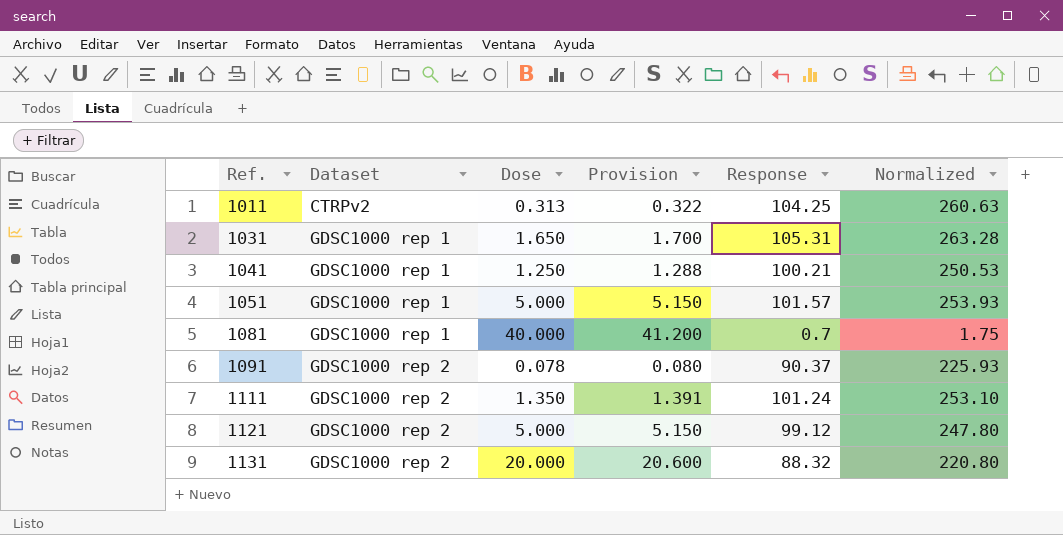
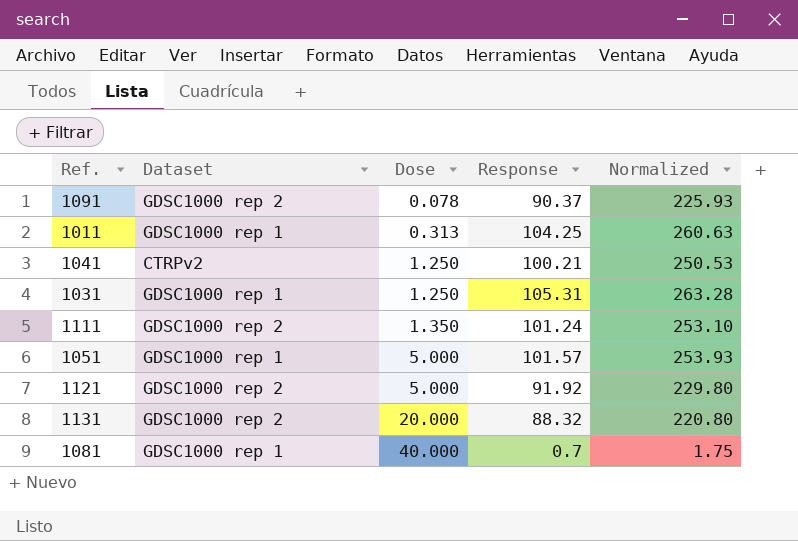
row order: Ref. ascending -> Dose ascending
column Provision | formula: [Dose] * 1.03 -> none
1011 | Dataset: CTRPv2 -> GDSC1000 rep 1
1041 | Dataset: GDSC1000 rep 1 -> CTRPv2
1031 | Dose: 1.650 -> 1.250
1121 | Response: 99.12 -> 91.92
1121 | Normalized: 247.80 -> 229.80

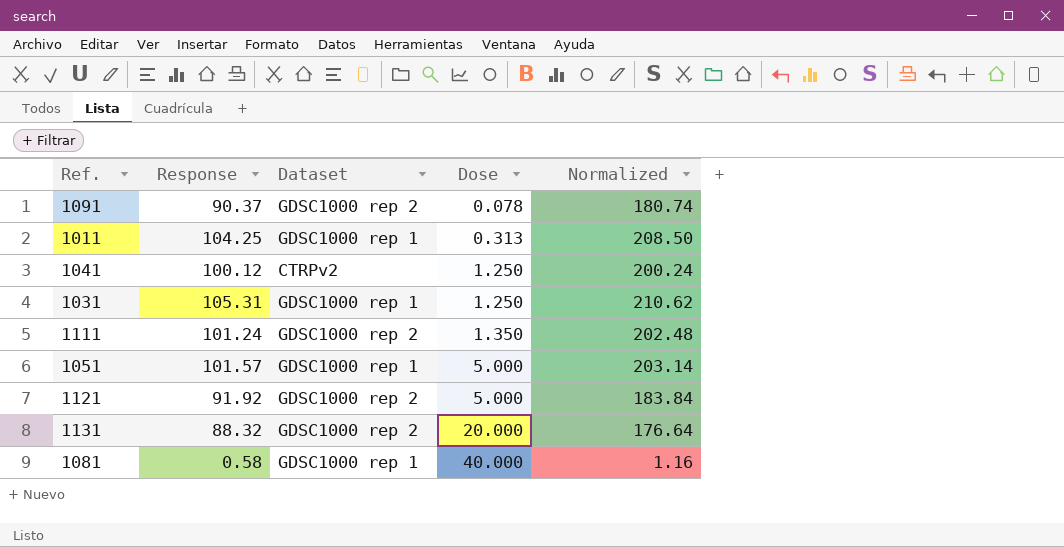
column Response | position: 4 -> 2
column Normalized | formula: [Response] * 2.5 -> [Response] * 2
1041 | Response: 100.21 -> 100.12
1081 | Response: 0.7 -> 0.58

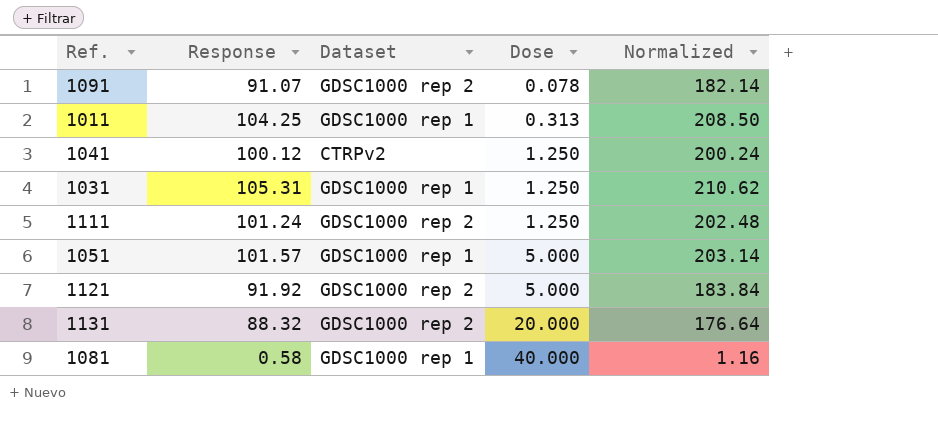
1091 | Response: 90.37 -> 91.07
1091 | Normalized: 180.74 -> 182.14
1111 | Dose: 1.350 -> 1.250

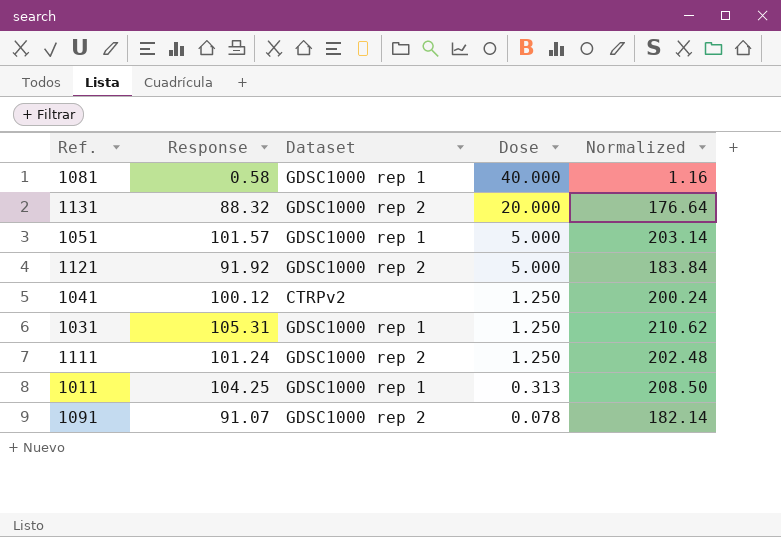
row order: Dose ascending -> Dose descending

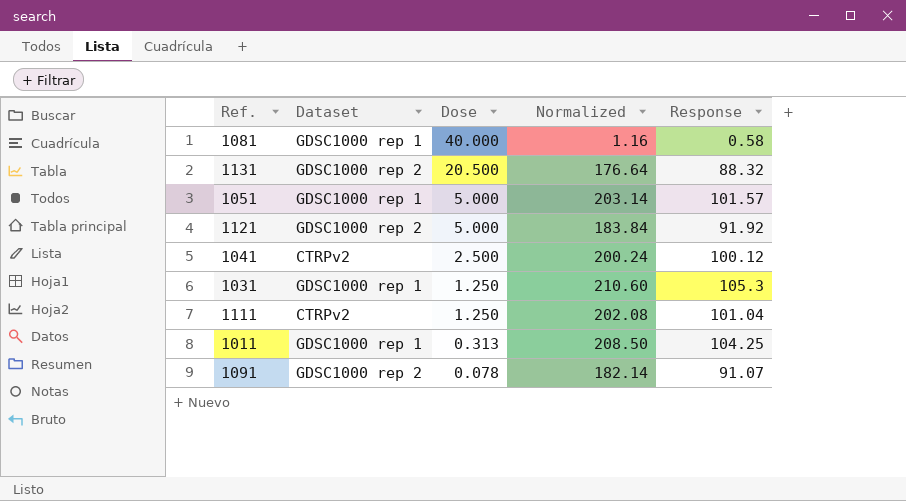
column Response | position: 2 -> 5
1131 | Dose: 20.000 -> 20.500
1041 | Dose: 1.250 -> 2.500
1031 | Normalized: 210.62 -> 210.60
1031 | Response: 105.31 -> 105.3
1111 | Dataset: GDSC1000 rep 2 -> CTRPv2
1111 | Normalized: 202.48 -> 202.08
1111 | Response: 101.24 -> 101.04

